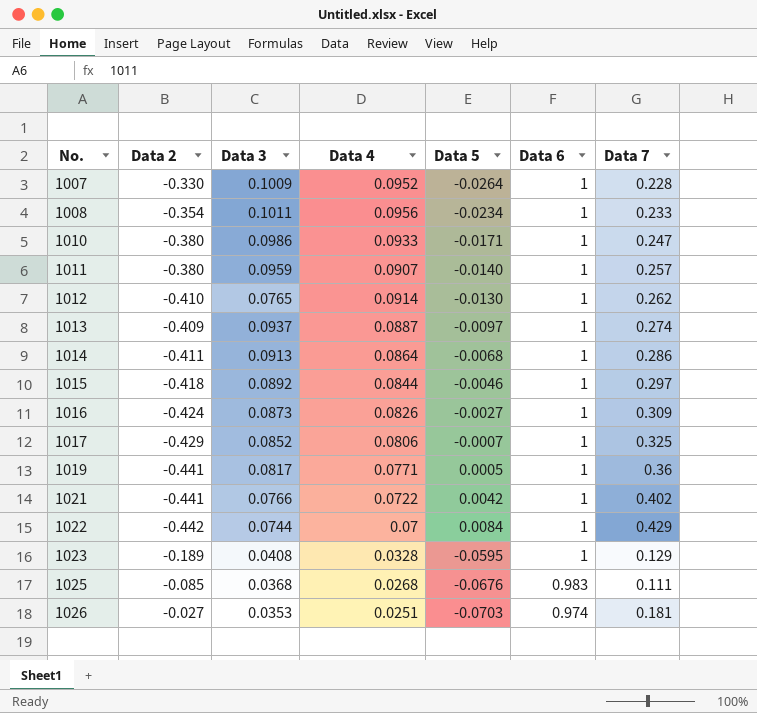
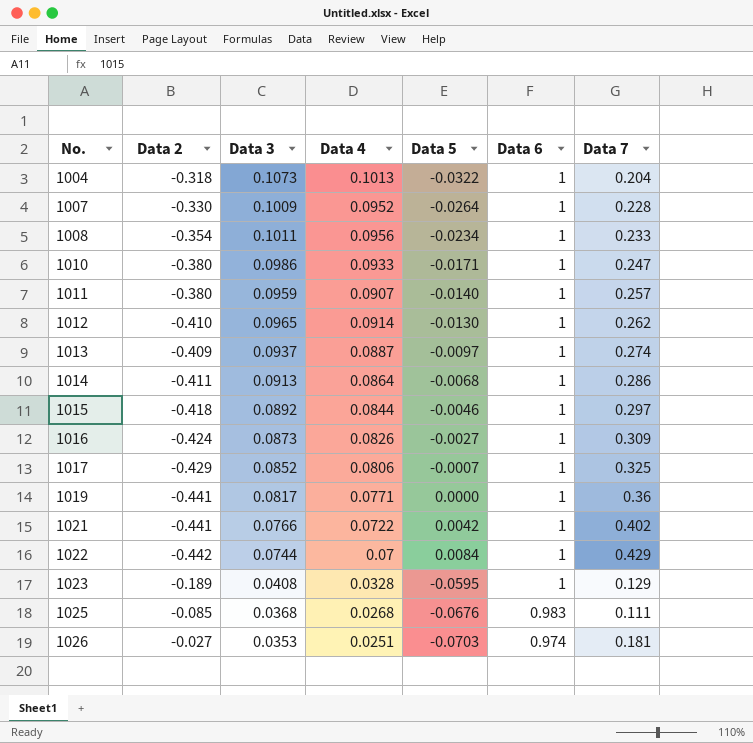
row 1004: none -> -0.318 | 0.1073 | 0.1013 | -0.0322 | 1 | 0.204
1012 | Data 3: 0.0765 -> 0.0965
1019 | Data 5: 0.0005 -> 0.0000

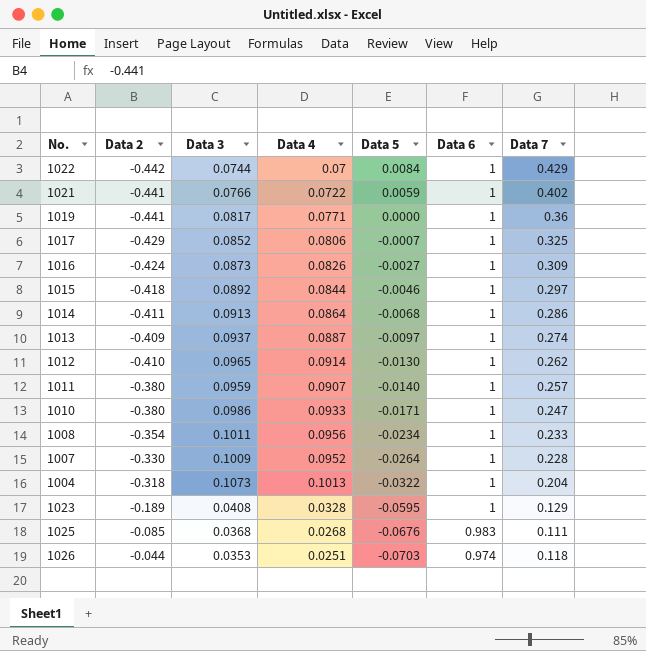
row order: No. ascending -> Data 5 descending
1021 | Data 5: 0.0042 -> 0.0059
1026 | Data 2: -0.027 -> -0.044
1026 | Data 7: 0.181 -> 0.118

